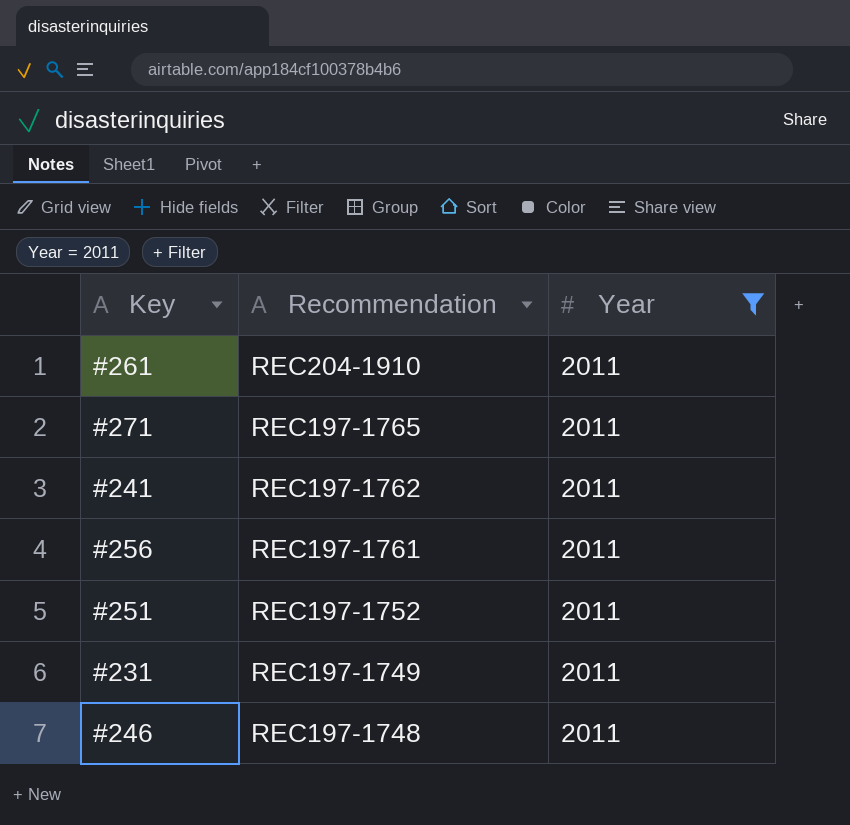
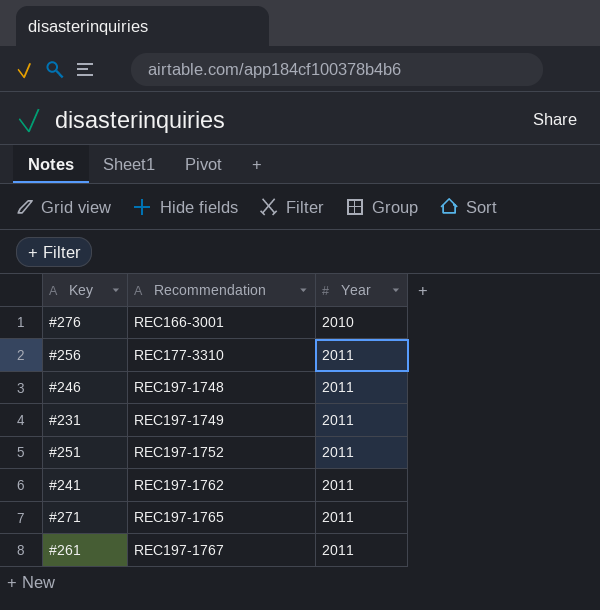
filter: Year = 2011 -> none
row order: Recommendation descending -> Recommendation ascending
#256 | Recommendation: REC197-1761 -> REC177-3310
#261 | Recommendation: REC204-1910 -> REC197-1767

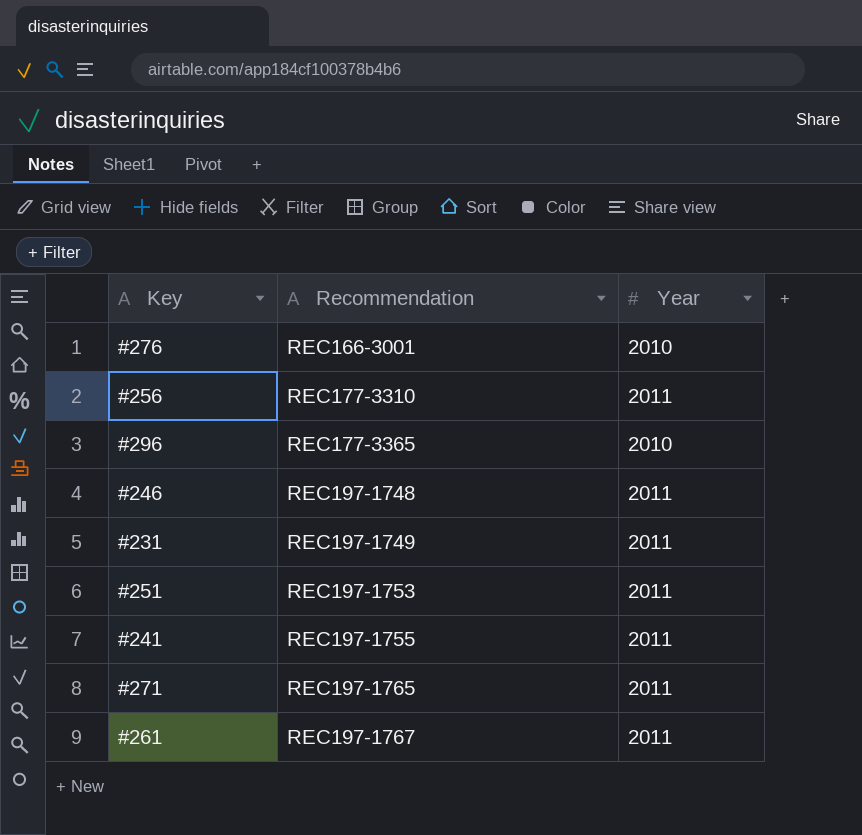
row #296: none -> REC177-3365 | 2010
#251 | Recommendation: REC197-1752 -> REC197-1753
#241 | Recommendation: REC197-1762 -> REC197-1755

